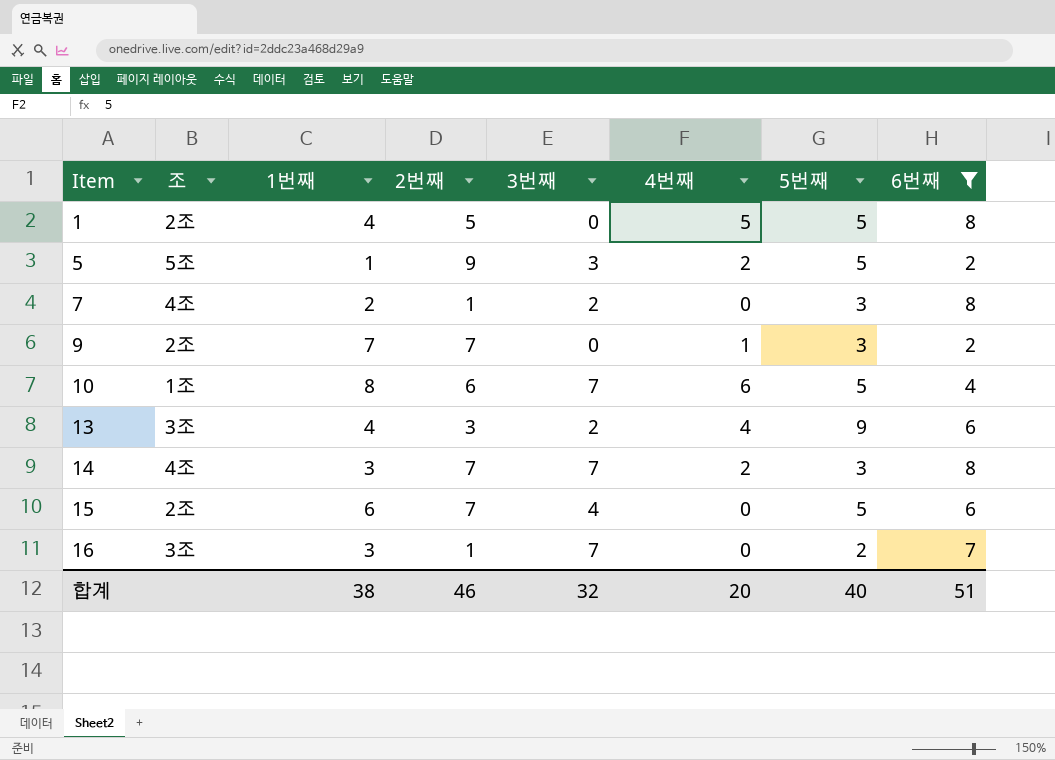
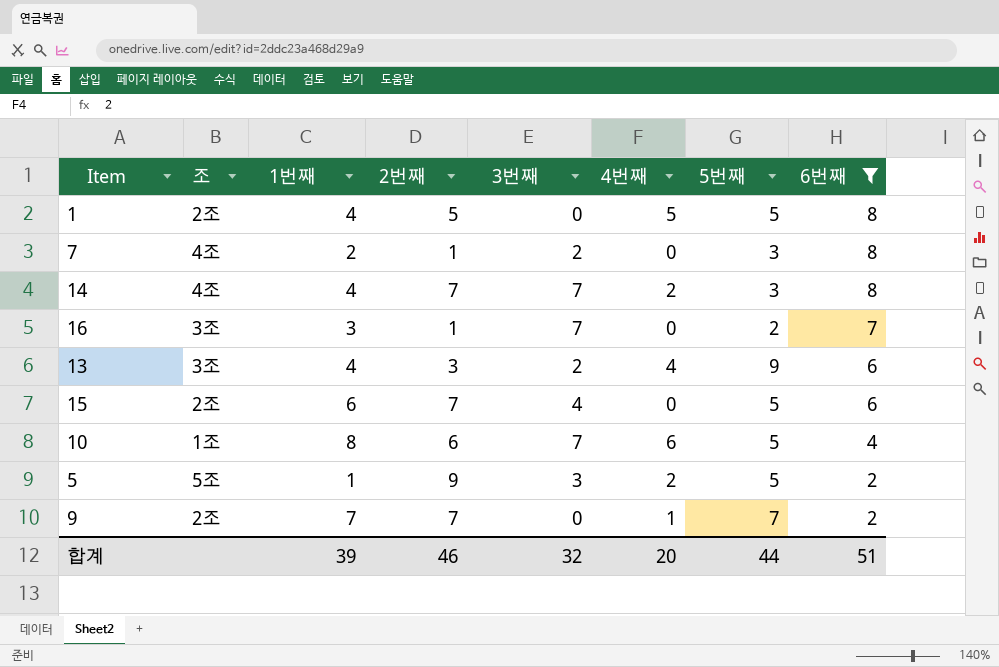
row order: Item ascending -> 6번째 descending
14 | 1번째: 3 -> 4
9 | 5번째: 3 -> 7
합계 | 1번째: 38 -> 39
합계 | 5번째: 40 -> 44

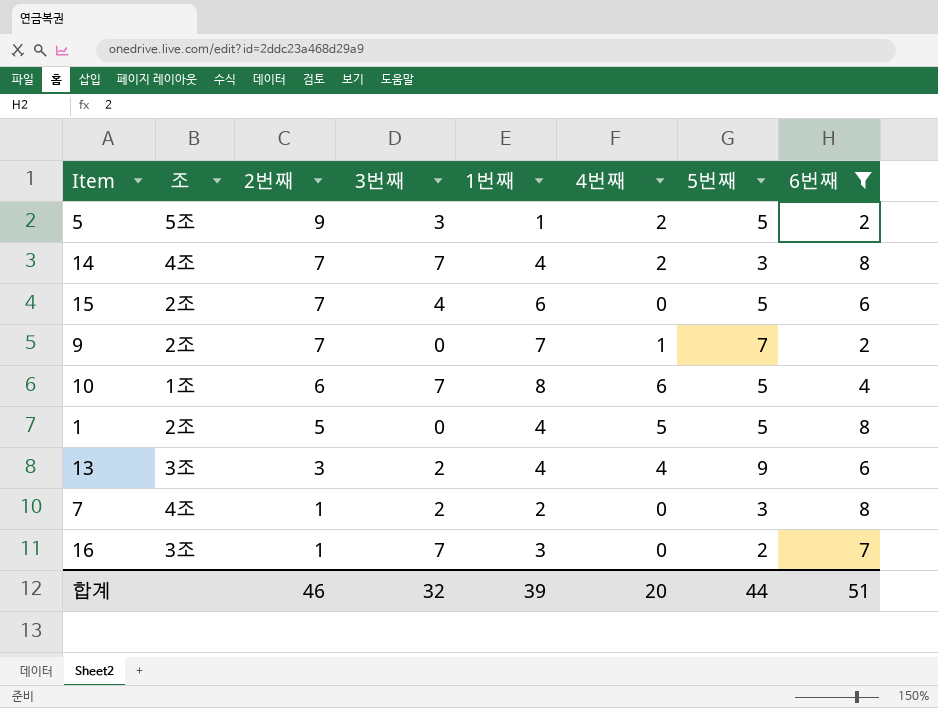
row order: 6번째 descending -> 2번째 descending
column 1번째 | position: 3 -> 5

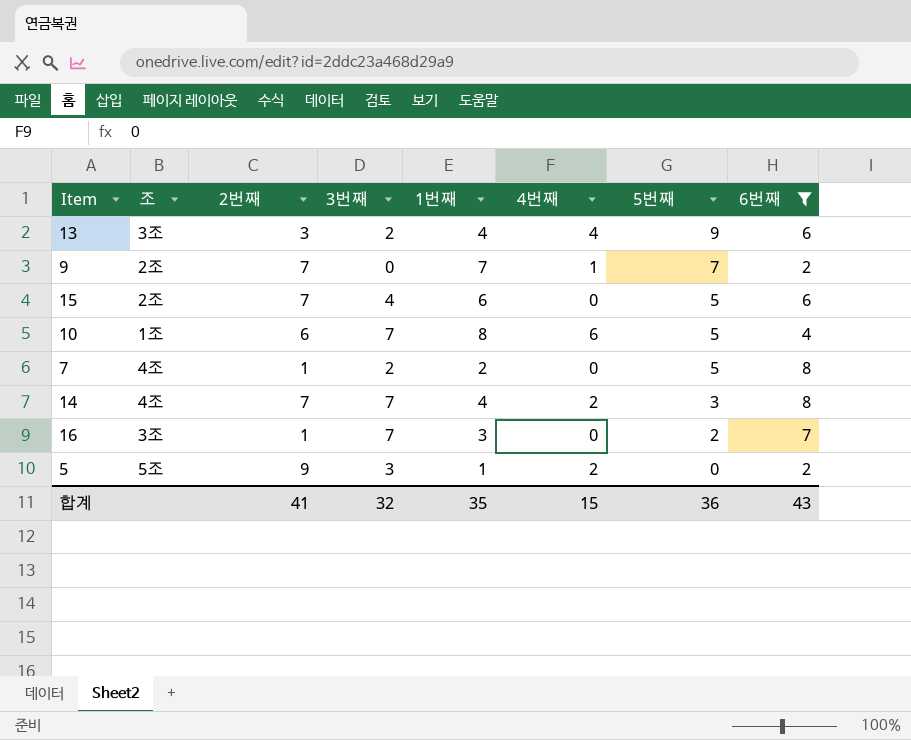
row order: 2번째 descending -> 5번째 descending
row 1: 2조 | 5 | 0 | 4 | 5 | 5 | 8 -> none
7 | 5번째: 3 -> 5
5 | 5번째: 5 -> 0
합계 | 2번째: 46 -> 41
합계 | 1번째: 39 -> 35
합계 | 4번째: 20 -> 15
합계 | 5번째: 44 -> 36
합계 | 6번째: 51 -> 43

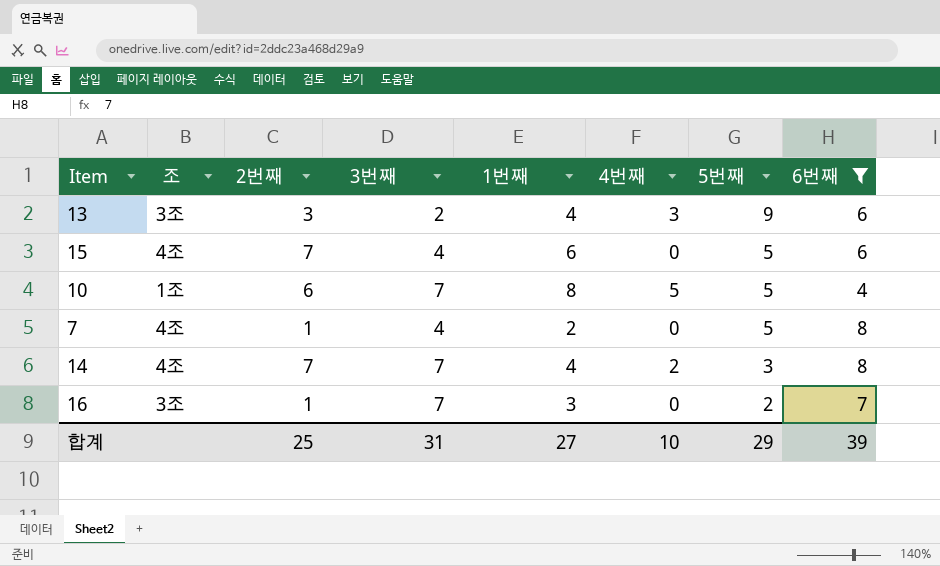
row 9: 2조 | 7 | 0 | 7 | 1 | 7 | 2 -> none
row 5: 5조 | 9 | 3 | 1 | 2 | 0 | 2 -> none
13 | 4번째: 4 -> 3
15 | 조: 2조 -> 4조
10 | 4번째: 6 -> 5
7 | 3번째: 2 -> 4
합계 | 2번째: 41 -> 25
합계 | 3번째: 32 -> 31
합계 | 1번째: 35 -> 27
합계 | 4번째: 15 -> 10
합계 | 5번째: 36 -> 29
합계 | 6번째: 43 -> 39

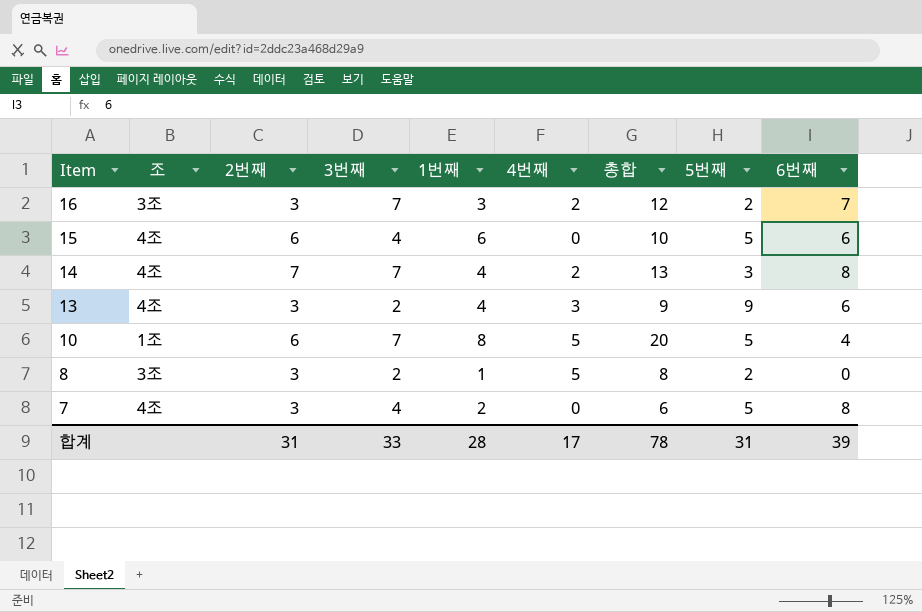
filter: 6번째 != 0 -> none
row order: 5번째 descending -> Item descending
column 총합 | formula: none -> [3번째] + [1번째] + [4번째]
16 | 2번째: 1 -> 3
16 | 4번째: 0 -> 2
15 | 2번째: 7 -> 6
13 | 조: 3조 -> 4조
7 | 2번째: 1 -> 3
합계 | 2번째: 25 -> 31
합계 | 3번째: 31 -> 33
합계 | 1번째: 27 -> 28
합계 | 4번째: 10 -> 17
합계 | 5번째: 29 -> 31

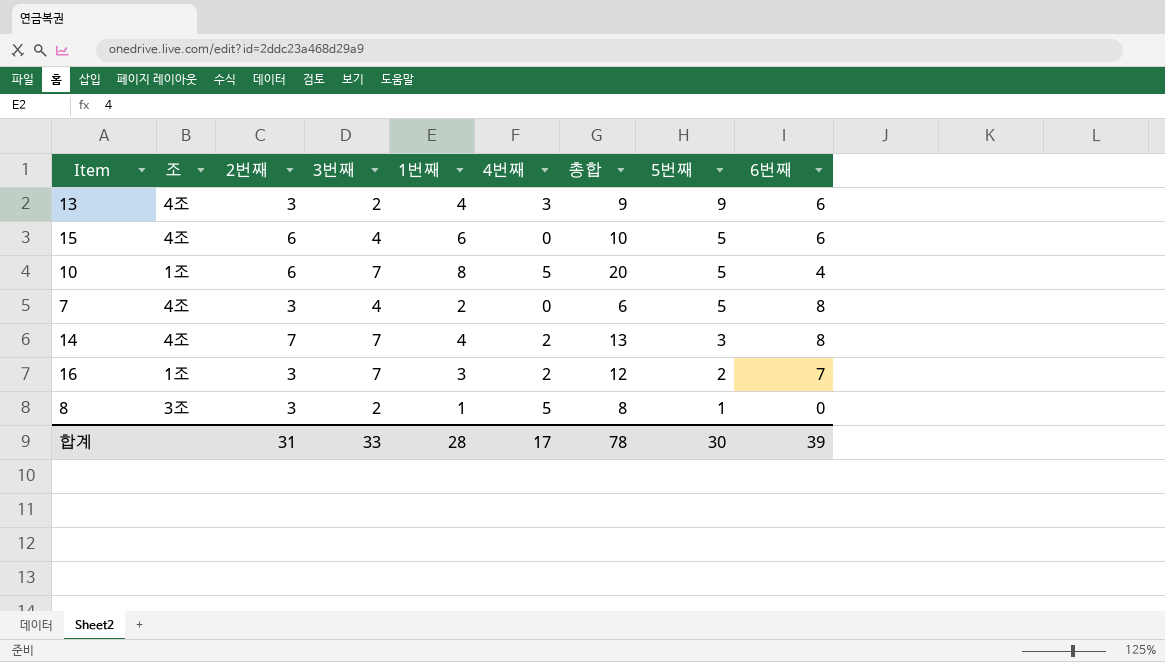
row order: Item descending -> 5번째 descending
16 | 조: 3조 -> 1조
8 | 5번째: 2 -> 1
합계 | 5번째: 31 -> 30

